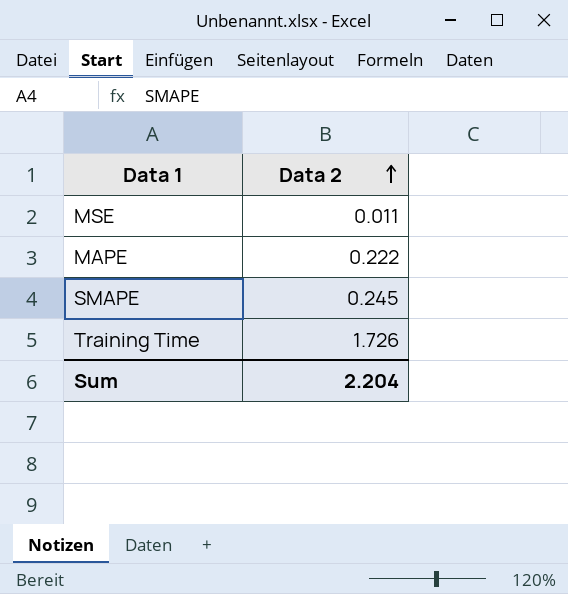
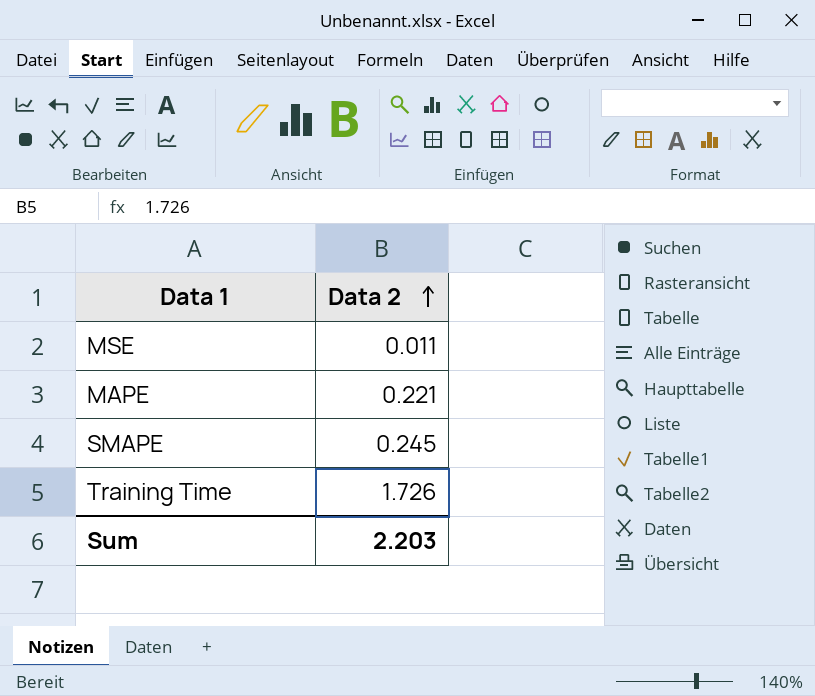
MAPE | Data 2: 0.222 -> 0.221
Sum | Data 2: 2.204 -> 2.203

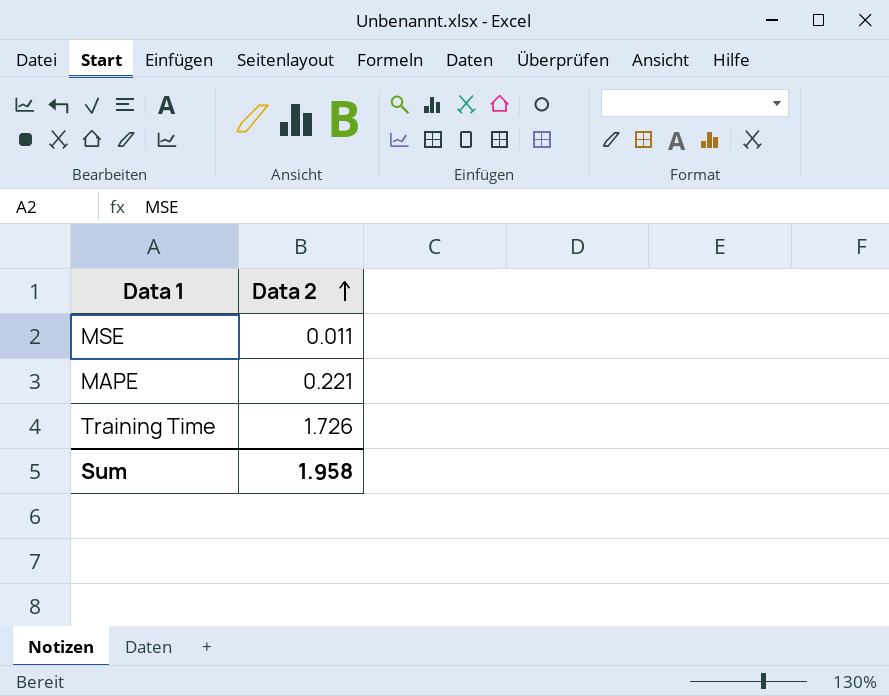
row SMAPE: 0.245 -> none
Sum | Data 2: 2.203 -> 1.958

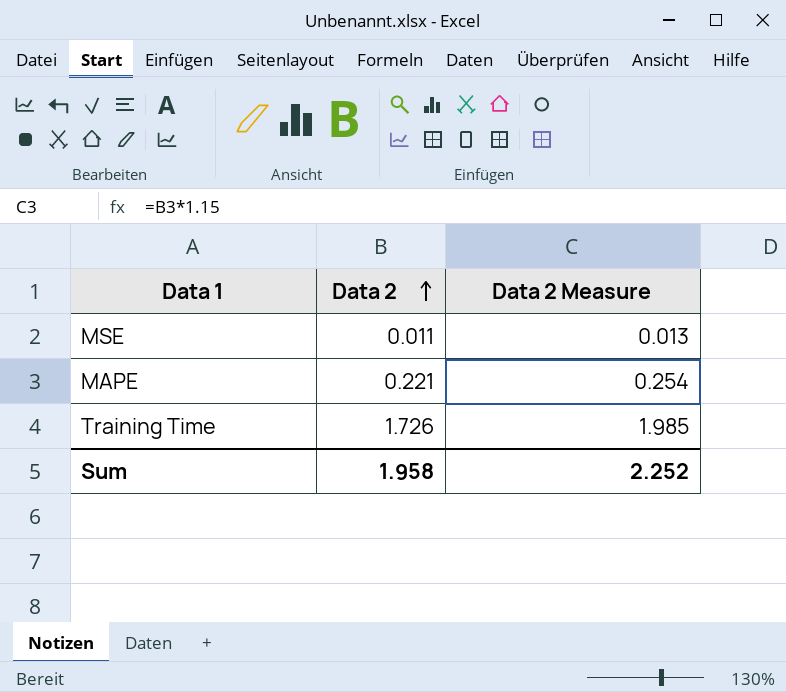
column Data 2 Measure | formula: none -> [Data 2] * 1.15

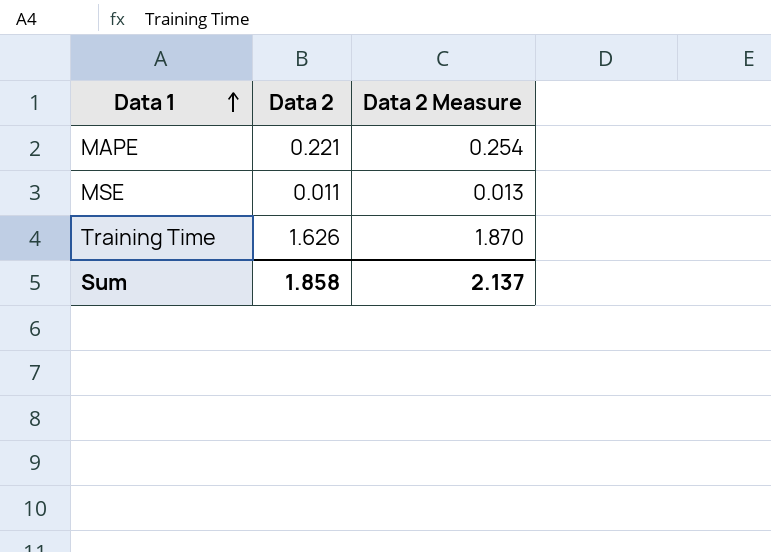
row order: Data 2 ascending -> Data 1 ascending
Training Time | Data 2: 1.726 -> 1.626
Training Time | Data 2 Measure: 1.985 -> 1.870
Sum | Data 2: 1.958 -> 1.858
Sum | Data 2 Measure: 2.252 -> 2.137

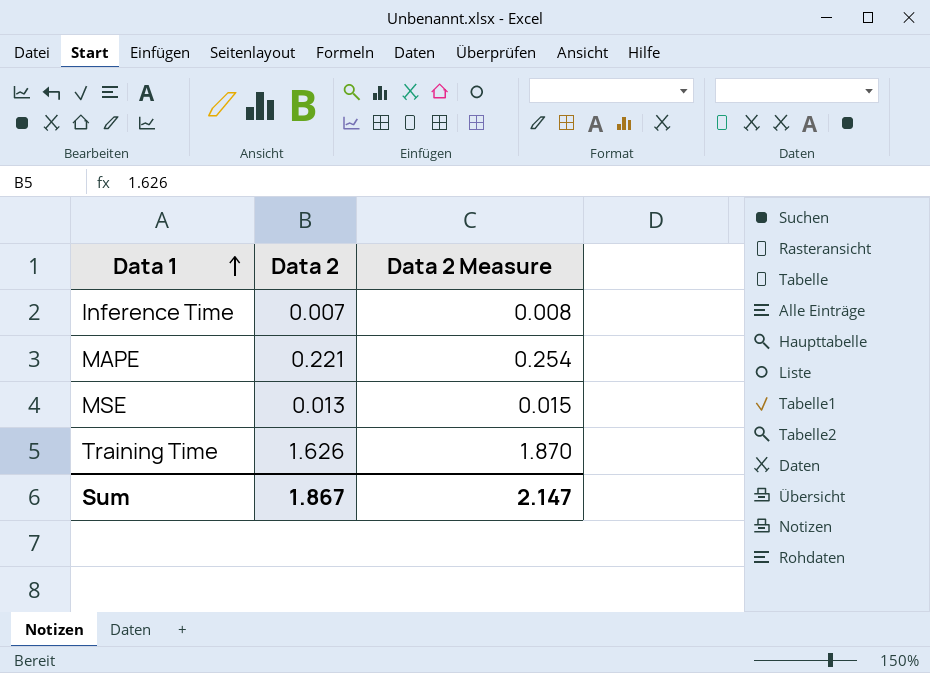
row Inference Time: none -> 0.007 | 0.008
MSE | Data 2: 0.011 -> 0.013
MSE | Data 2 Measure: 0.013 -> 0.015
Sum | Data 2: 1.858 -> 1.867
Sum | Data 2 Measure: 2.137 -> 2.147

